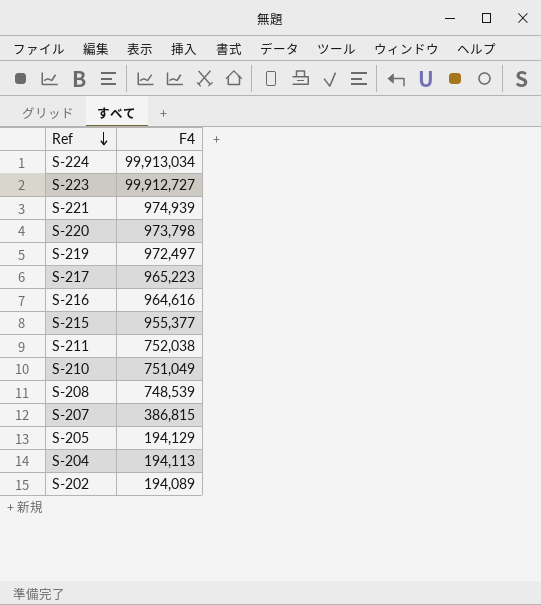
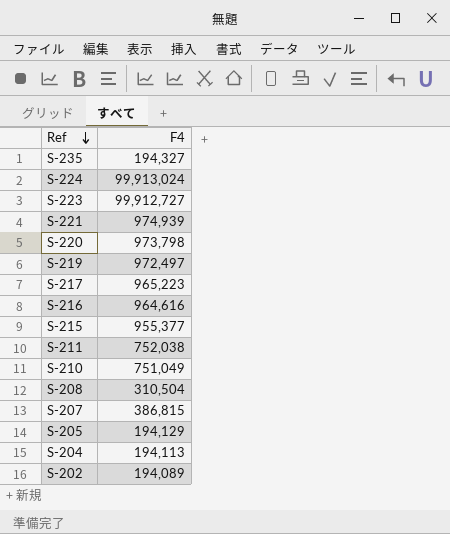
row S-235: none -> 194,327
S-224 | F4: 99,913,034 -> 99,913,024
S-208 | F4: 748,539 -> 310,504

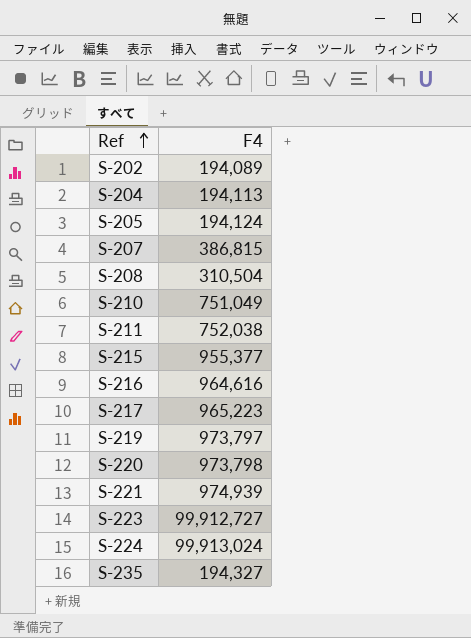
row order: Ref descending -> Ref ascending
S-205 | F4: 194,129 -> 194,124
S-219 | F4: 972,497 -> 973,797

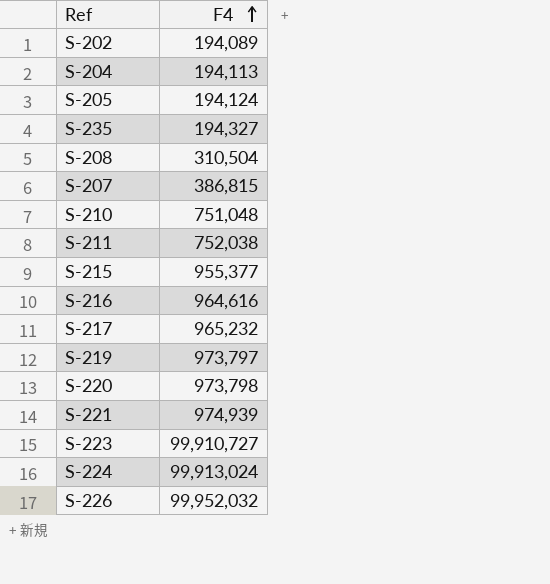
row order: Ref ascending -> F4 ascending
S-210 | F4: 751,049 -> 751,048
S-217 | F4: 965,223 -> 965,232
S-223 | F4: 99,912,727 -> 99,910,727
row S-226: none -> 99,952,032

